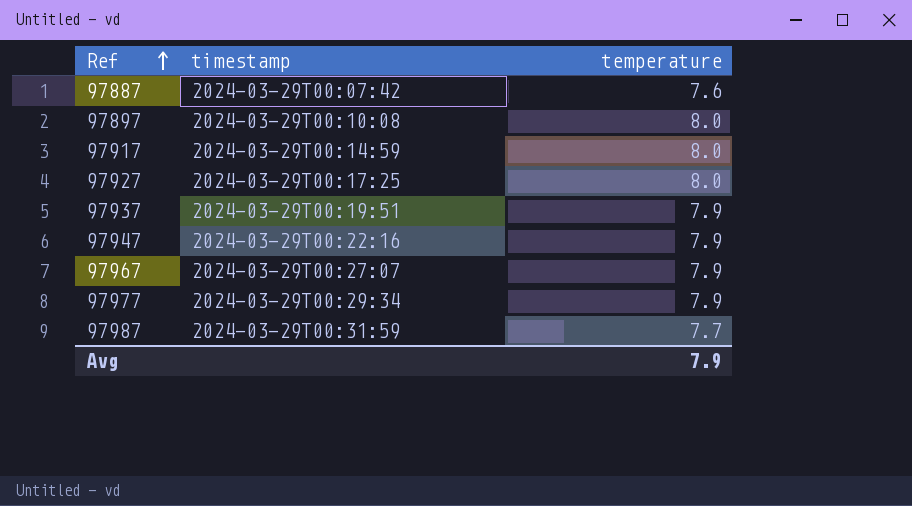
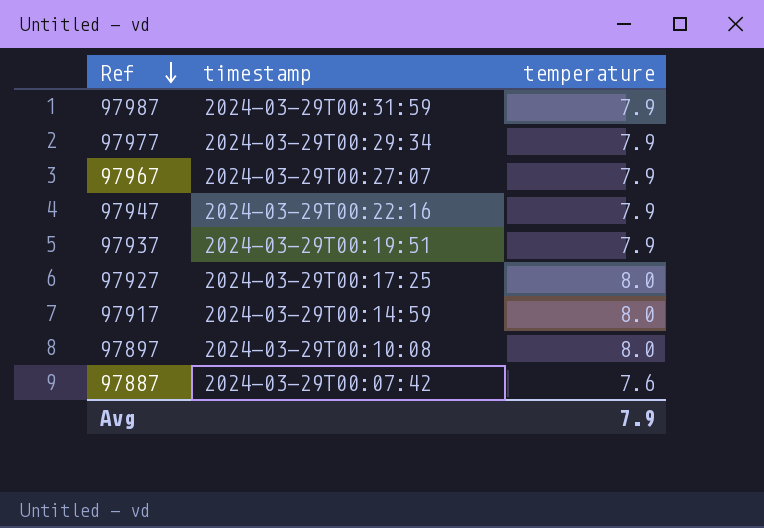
row order: Ref ascending -> Ref descending
97987 | temperature: 7.7 -> 7.9

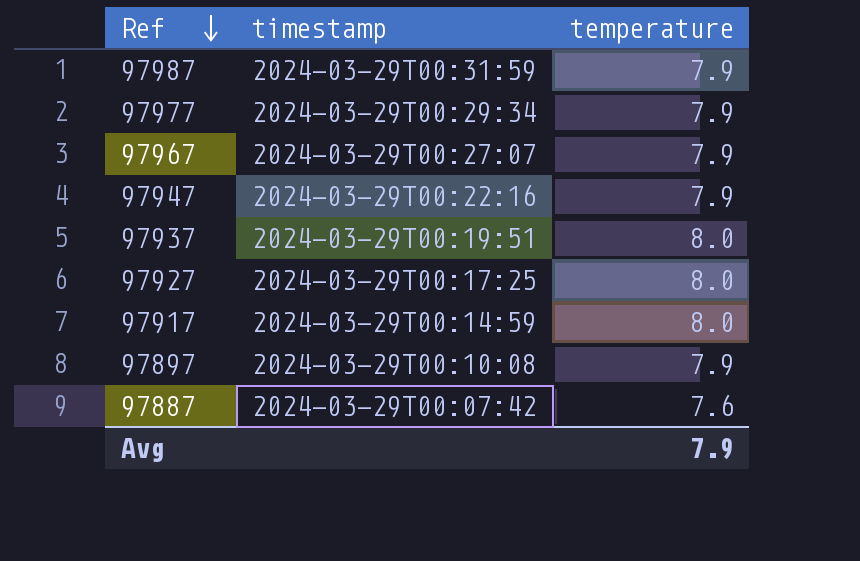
97937 | temperature: 7.9 -> 8.0
97897 | temperature: 8.0 -> 7.9

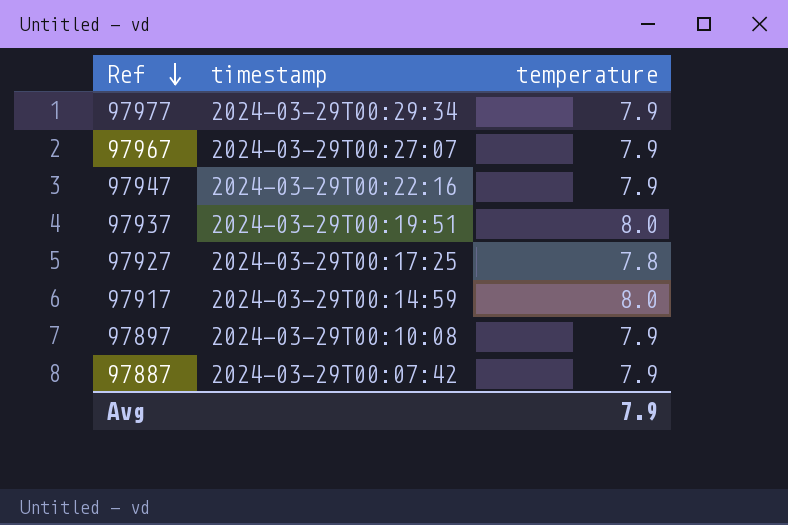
row 97987: 2024-03-29T00:31:59 | 7.9 -> none
97927 | temperature: 8.0 -> 7.8
97887 | temperature: 7.6 -> 7.9

